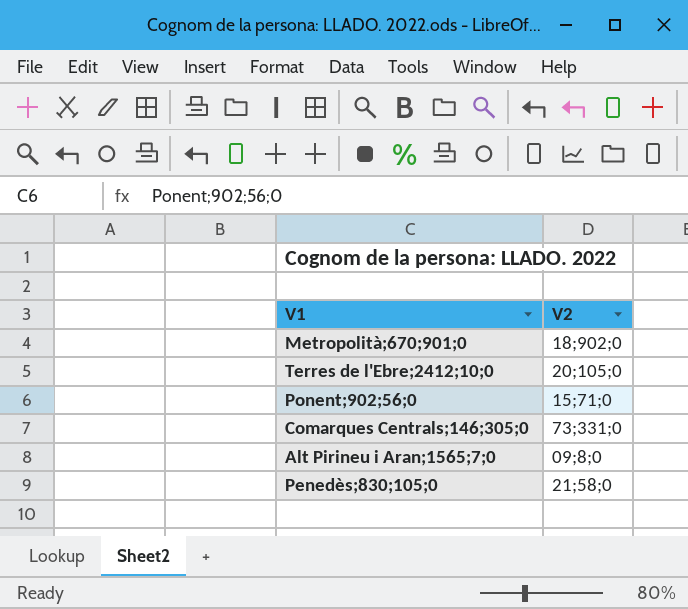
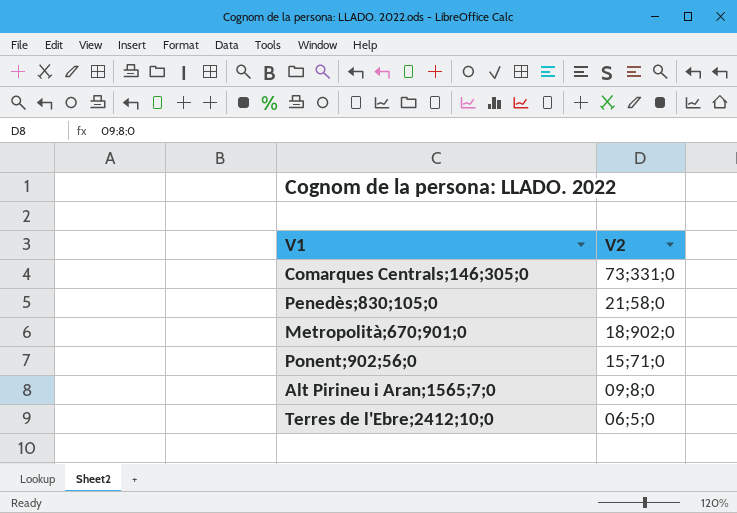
row order: none -> V2 descending
Terres de l'Ebre;2412;10;0 | V2: 20;105;0 -> 06;5;0

